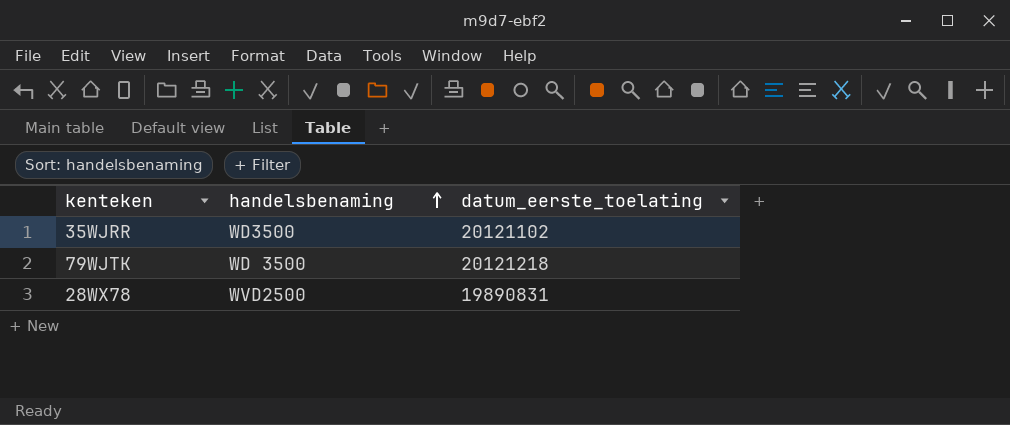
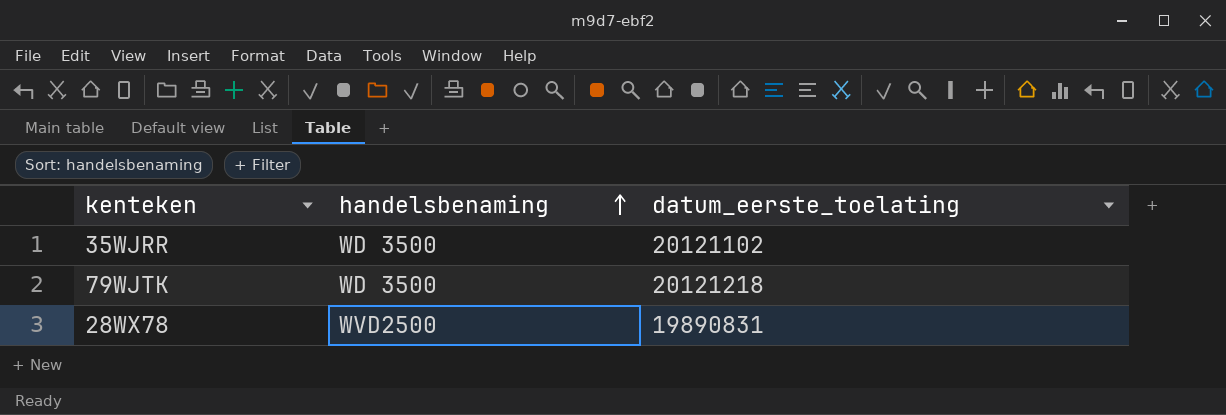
35WJRR | handelsbenaming: WD3500 -> WD 3500

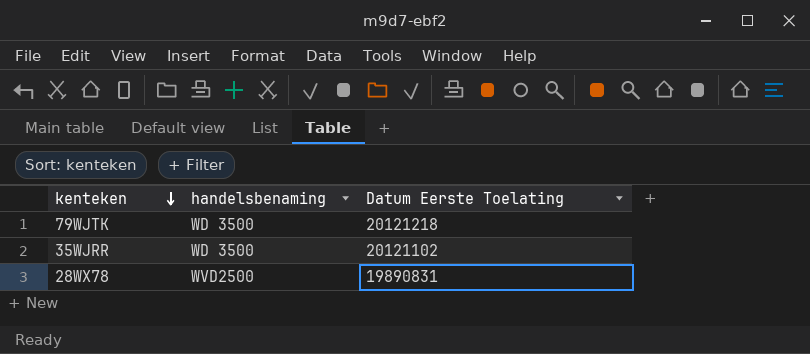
row order: handelsbenaming ascending -> kenteken descending
column name: datum_eerste_toelating -> Datum Eerste Toelating

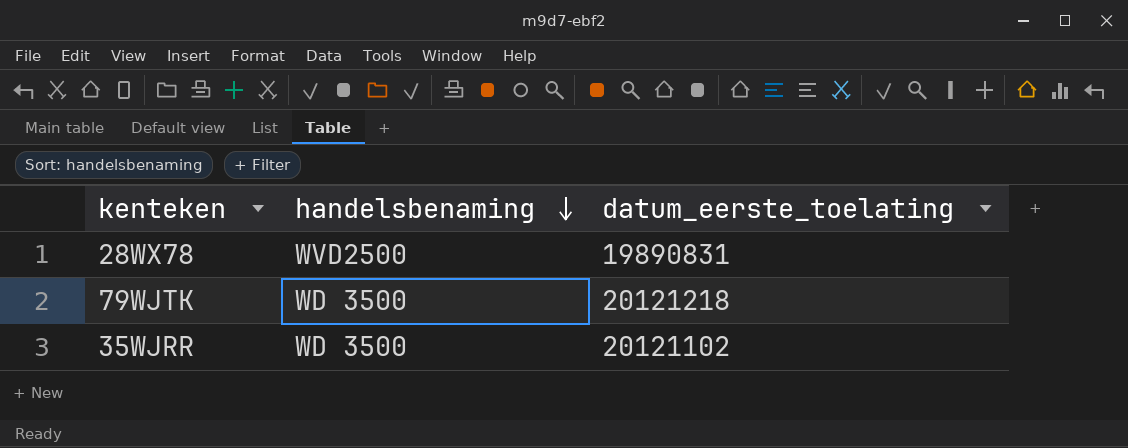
row order: kenteken descending -> handelsbenaming descending
column name: Datum Eerste Toelating -> datum_eerste_toelating

